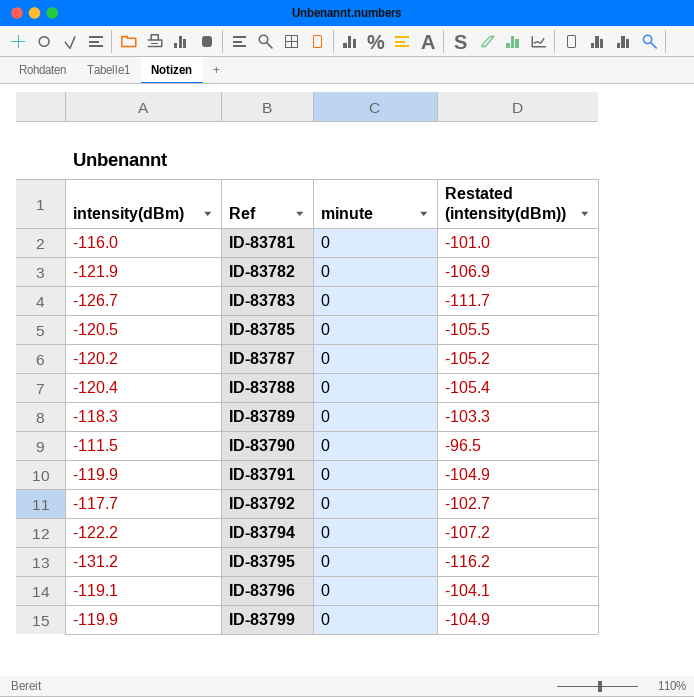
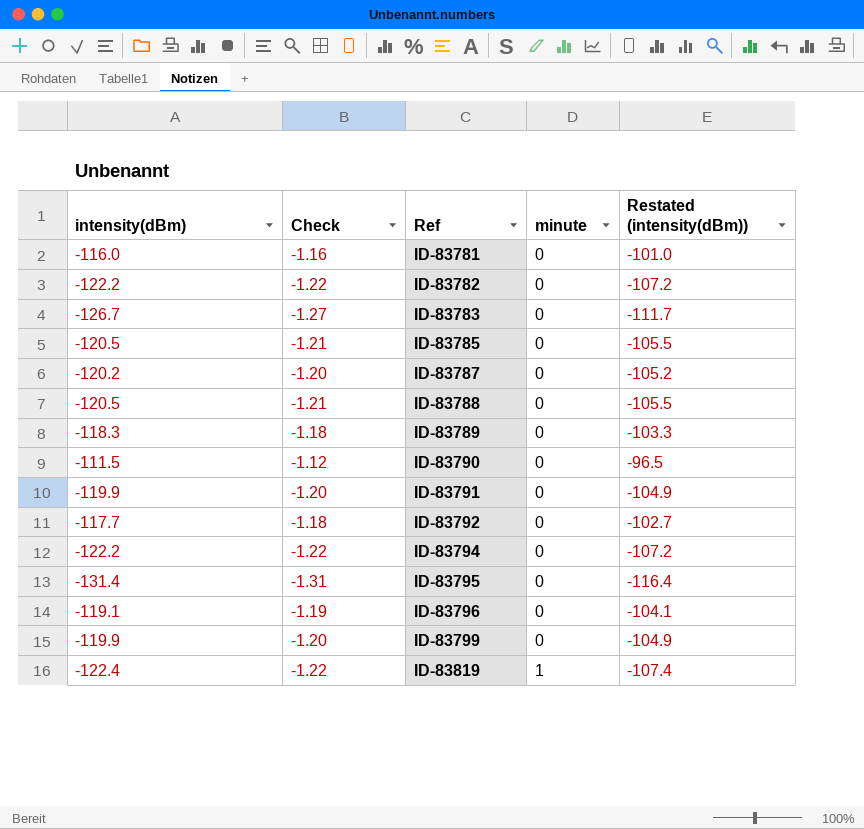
column Check | formula: none -> [intensity(dBm)] * 0.01
ID-83782 | intensity(dBm): -121.9 -> -122.2
ID-83782 | Restated (intensity(dBm)): -106.9 -> -107.2
ID-83788 | intensity(dBm): -120.4 -> -120.5
ID-83788 | Restated (intensity(dBm)): -105.4 -> -105.5
ID-83795 | intensity(dBm): -131.2 -> -131.4
ID-83795 | Restated (intensity(dBm)): -116.2 -> -116.4
row ID-83819: none -> -122.4 | -1.22 | 1 | -107.4

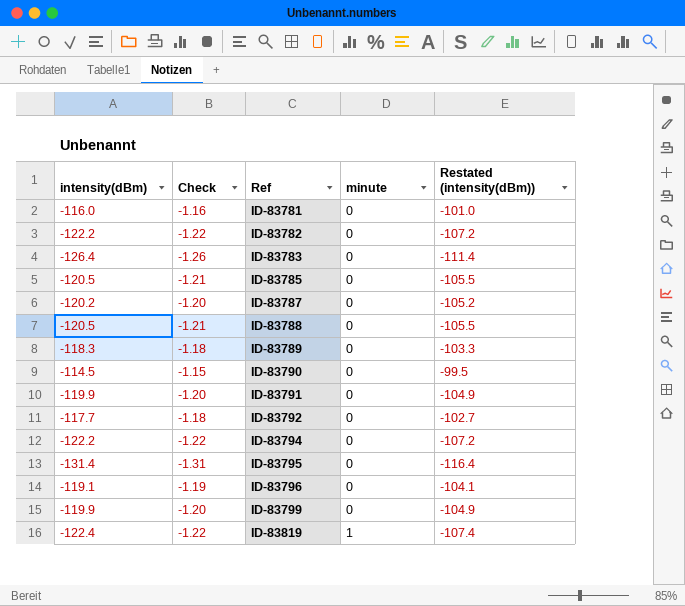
ID-83783 | intensity(dBm): -126.7 -> -126.4
ID-83783 | Check: -1.27 -> -1.26
ID-83783 | Restated (intensity(dBm)): -111.7 -> -111.4
ID-83790 | intensity(dBm): -111.5 -> -114.5
ID-83790 | Check: -1.12 -> -1.15
ID-83790 | Restated (intensity(dBm)): -96.5 -> -99.5

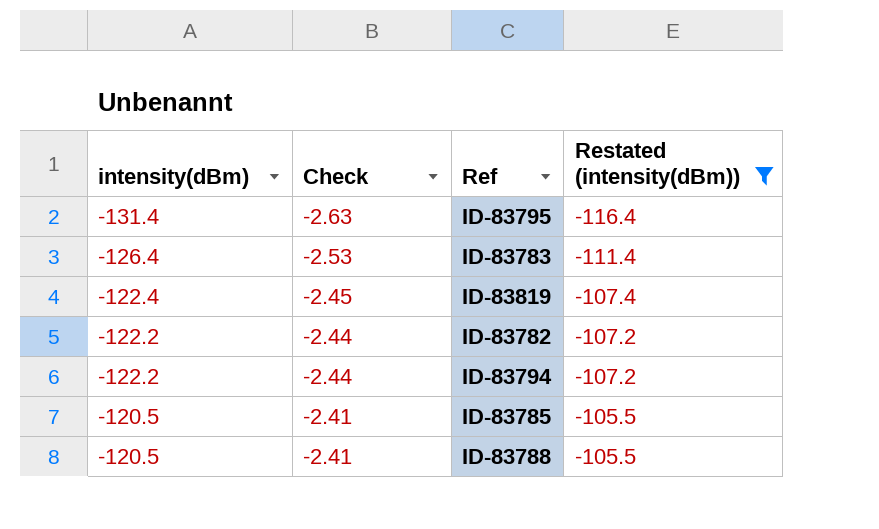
filter: none -> Restated (intensity(dBm)) <= -105.5
row order: Ref ascending -> intensity(dBm) ascending
column minute | position: 4 -> none
column Check | formula: [intensity(dBm)] * 0.01 -> [intensity(dBm)] * 0.02

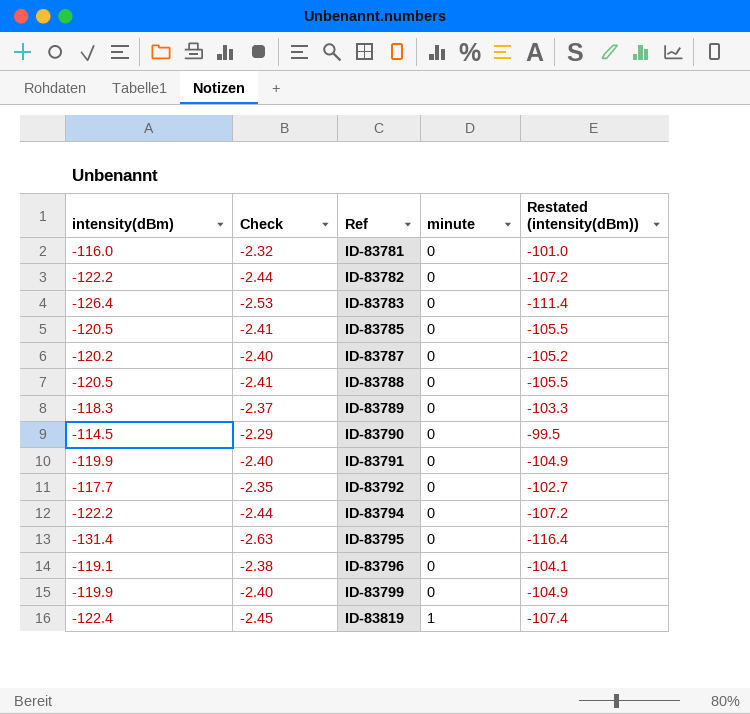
filter: Restated (intensity(dBm)) <= -105.5 -> none
row order: intensity(dBm) ascending -> Ref ascending
column minute | position: none -> 4

